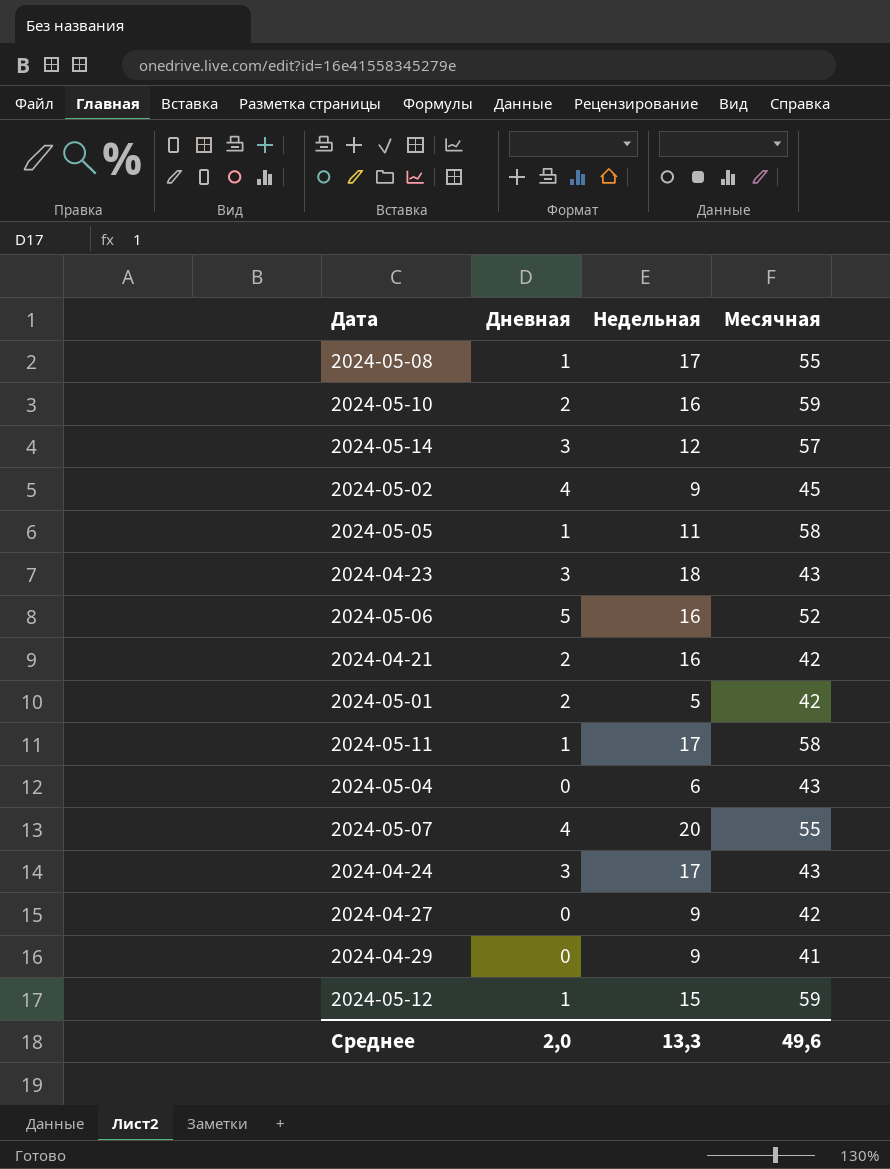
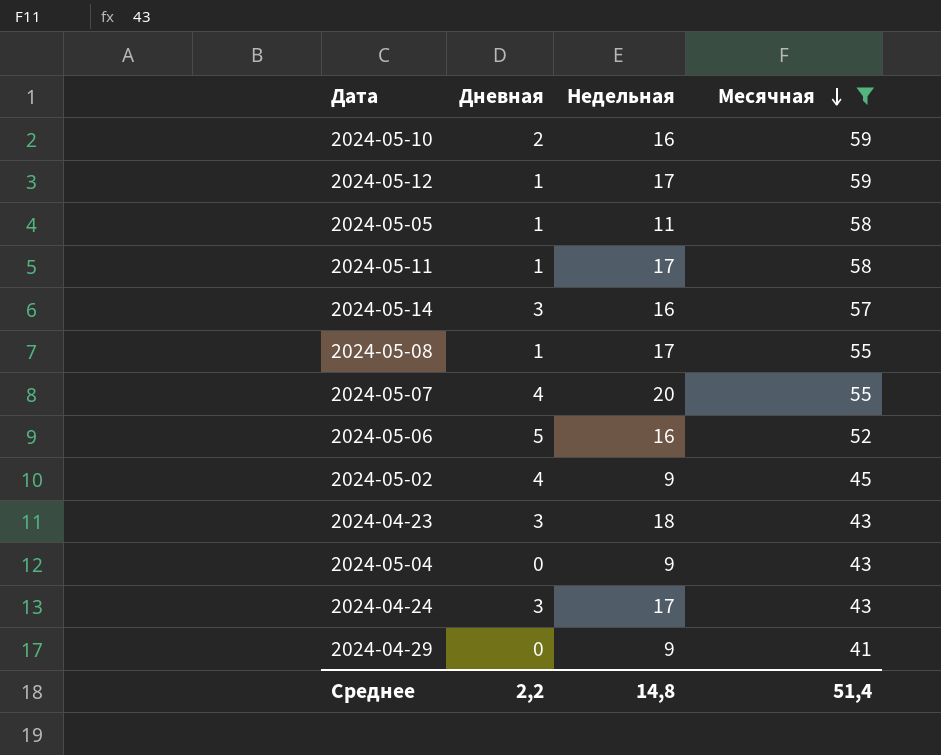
filter: none -> Месячная != 42
row order: none -> Месячная descending
2024-05-12 | Недельная: 15 -> 17
2024-05-14 | Недельная: 12 -> 16
2024-05-04 | Недельная: 6 -> 9
Среднее | Дневная: 2,0 -> 2,2
Среднее | Недельная: 13,3 -> 14,8
Среднее | Месячная: 49,6 -> 51,4

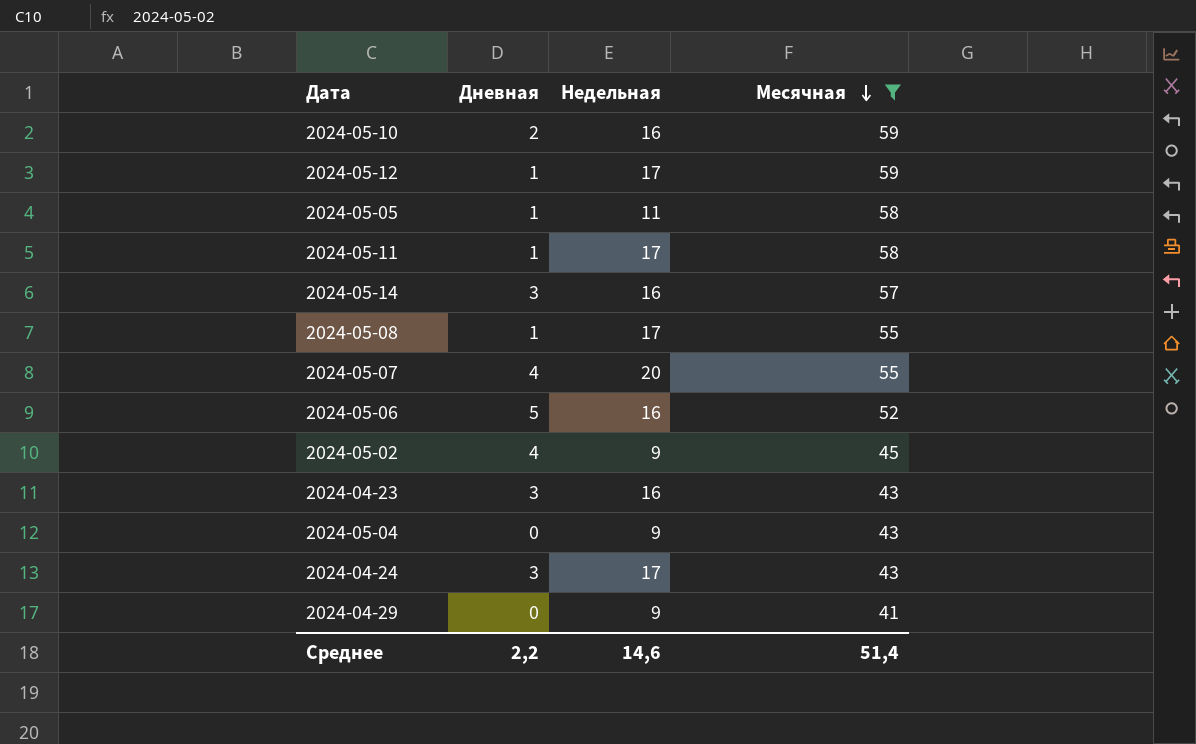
2024-04-23 | Недельная: 18 -> 16
Среднее | Недельная: 14,8 -> 14,6

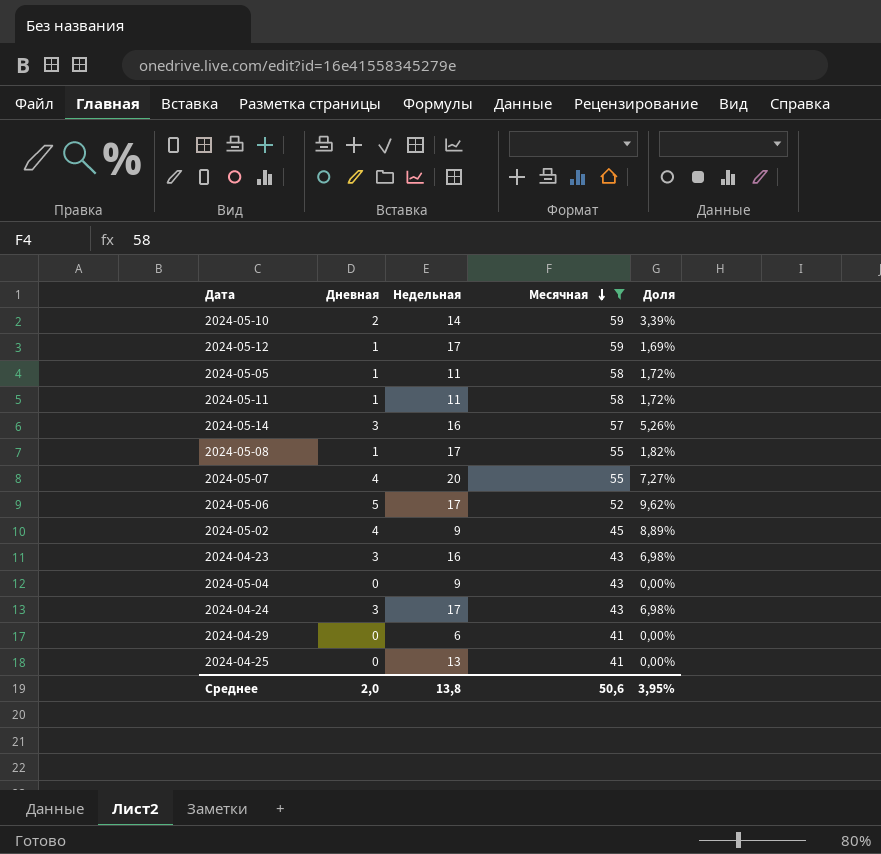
column Доля | formula: none -> [Дневная] / [Месячная]
2024-05-10 | Недельная: 16 -> 14
2024-05-11 | Недельная: 17 -> 11
2024-05-06 | Недельная: 16 -> 17
2024-04-29 | Недельная: 9 -> 6
row 2024-04-25: none -> 0 | 13 | 41 | 0,00%
Среднее | Дневная: 2,2 -> 2,0
Среднее | Недельная: 14,6 -> 13,8
Среднее | Месячная: 51,4 -> 50,6

